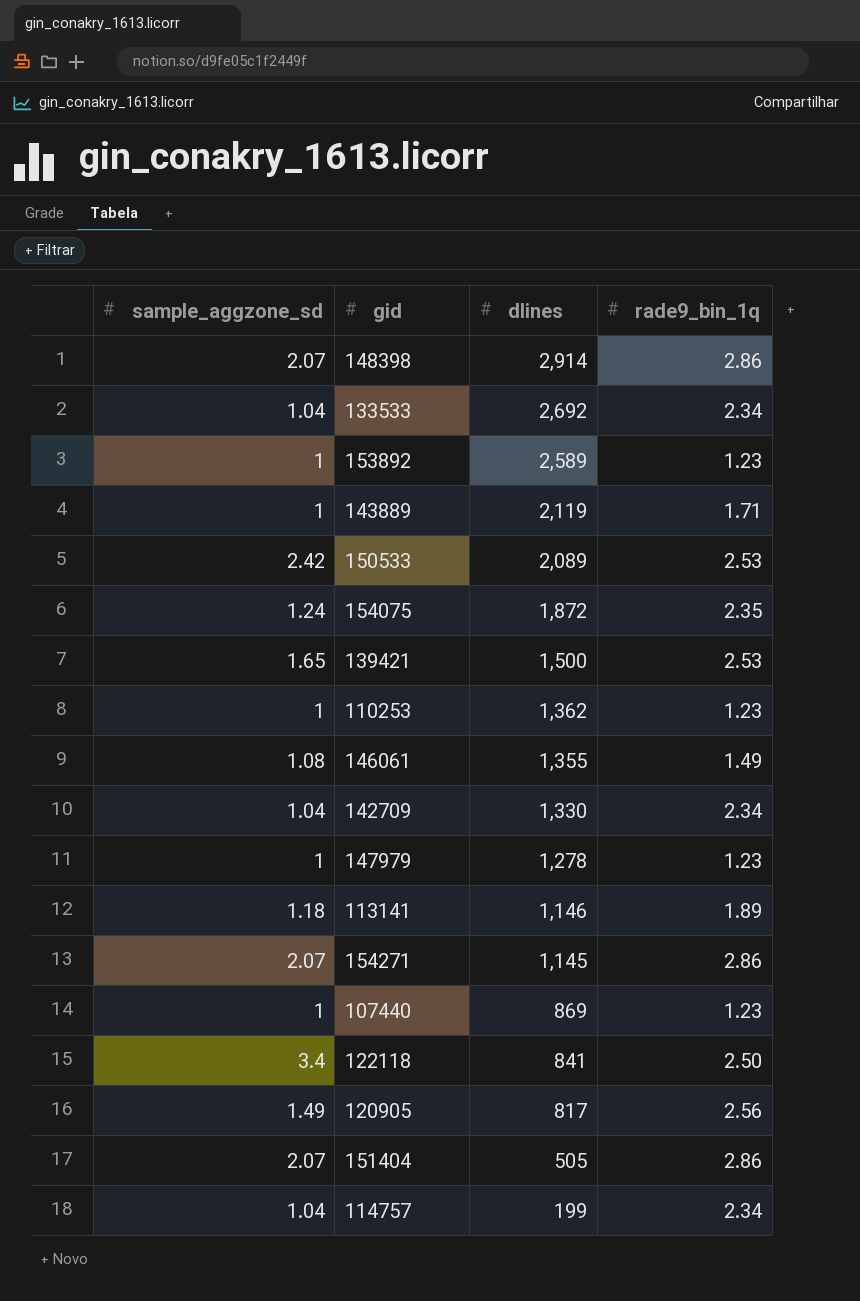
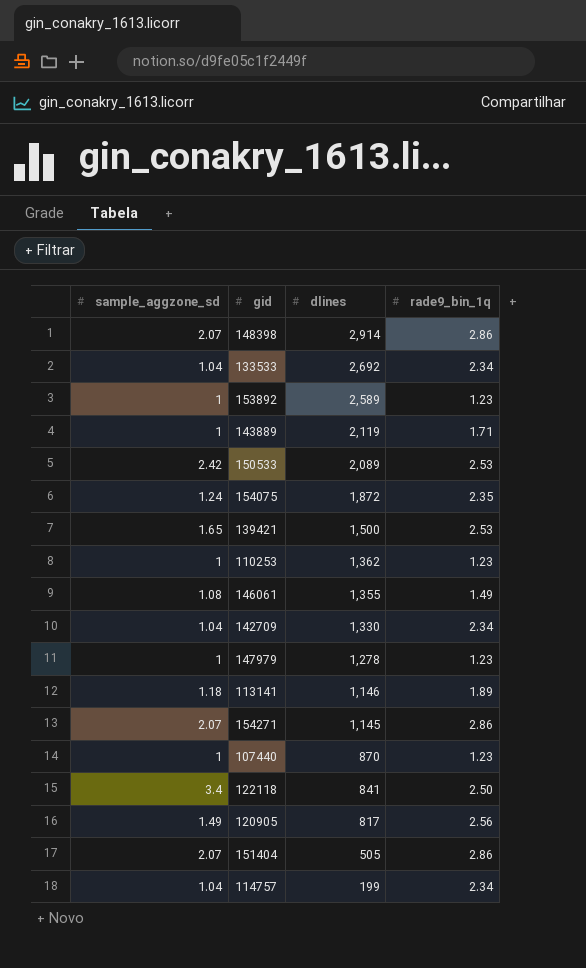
107440 | dlines: 869 -> 870

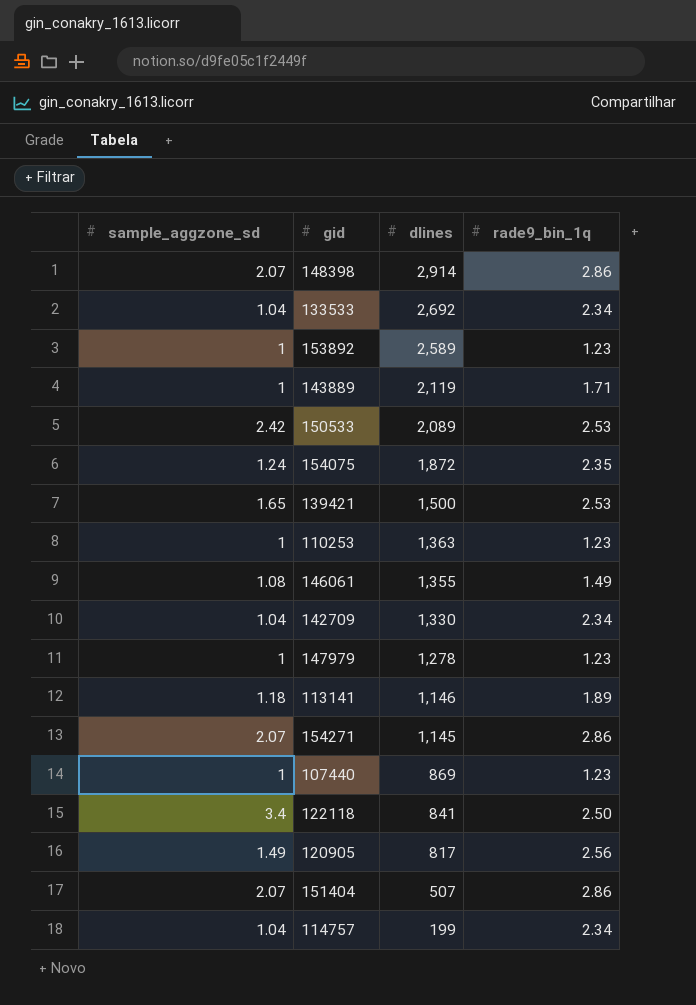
110253 | dlines: 1,362 -> 1,363
107440 | dlines: 870 -> 869
151404 | dlines: 505 -> 507

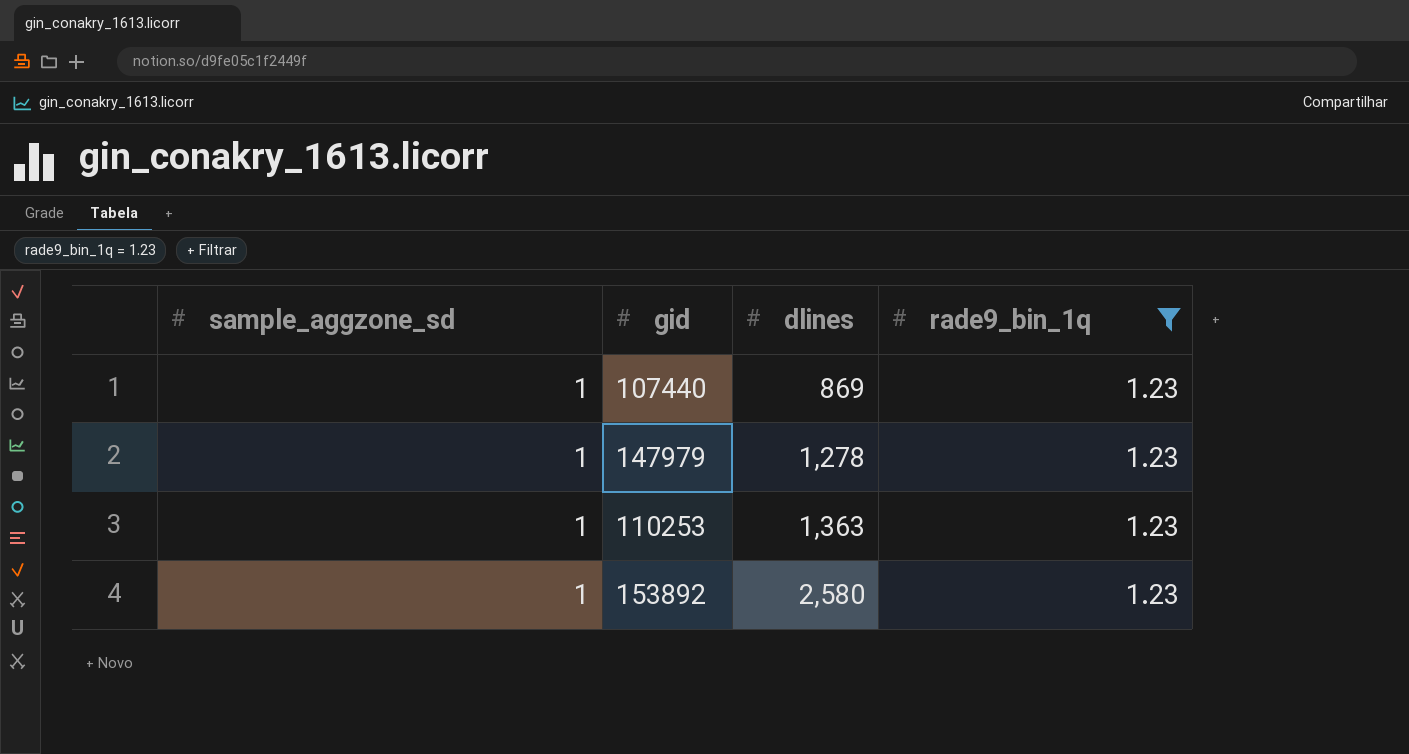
filter: none -> rade9_bin_1q = 1.23
row order: dlines descending -> dlines ascending
153892 | dlines: 2,589 -> 2,580

